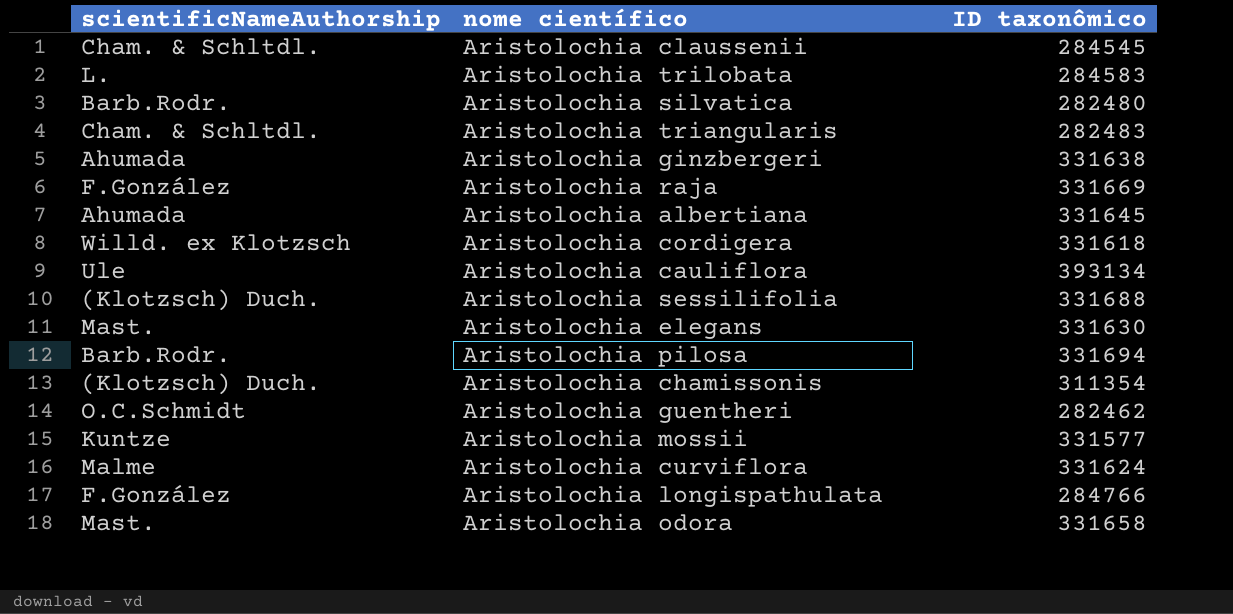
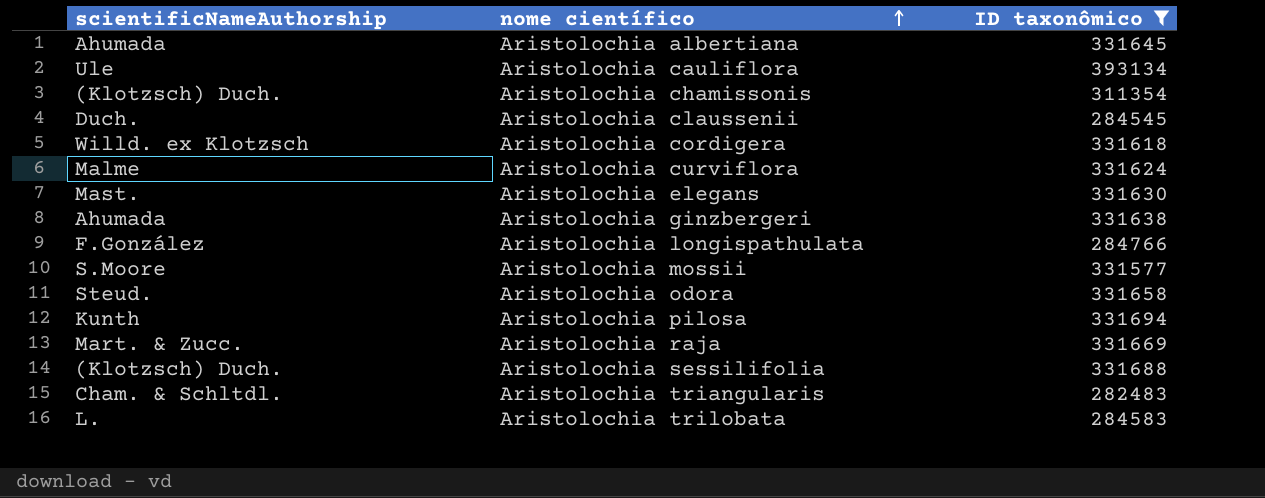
filter: none -> ID taxonômico >= 282483
row order: none -> nome científico ascending
Aristolochia claussenii | scientificNameAuthorship: Cham. & Schltdl. -> Duch.
Aristolochia mossii | scientificNameAuthorship: Kuntze -> S.Moore
Aristolochia odora | scientificNameAuthorship: Mast. -> Steud.
Aristolochia pilosa | scientificNameAuthorship: Barb.Rodr. -> Kunth
Aristolochia raja | scientificNameAuthorship: F.González -> Mart. & Zucc.

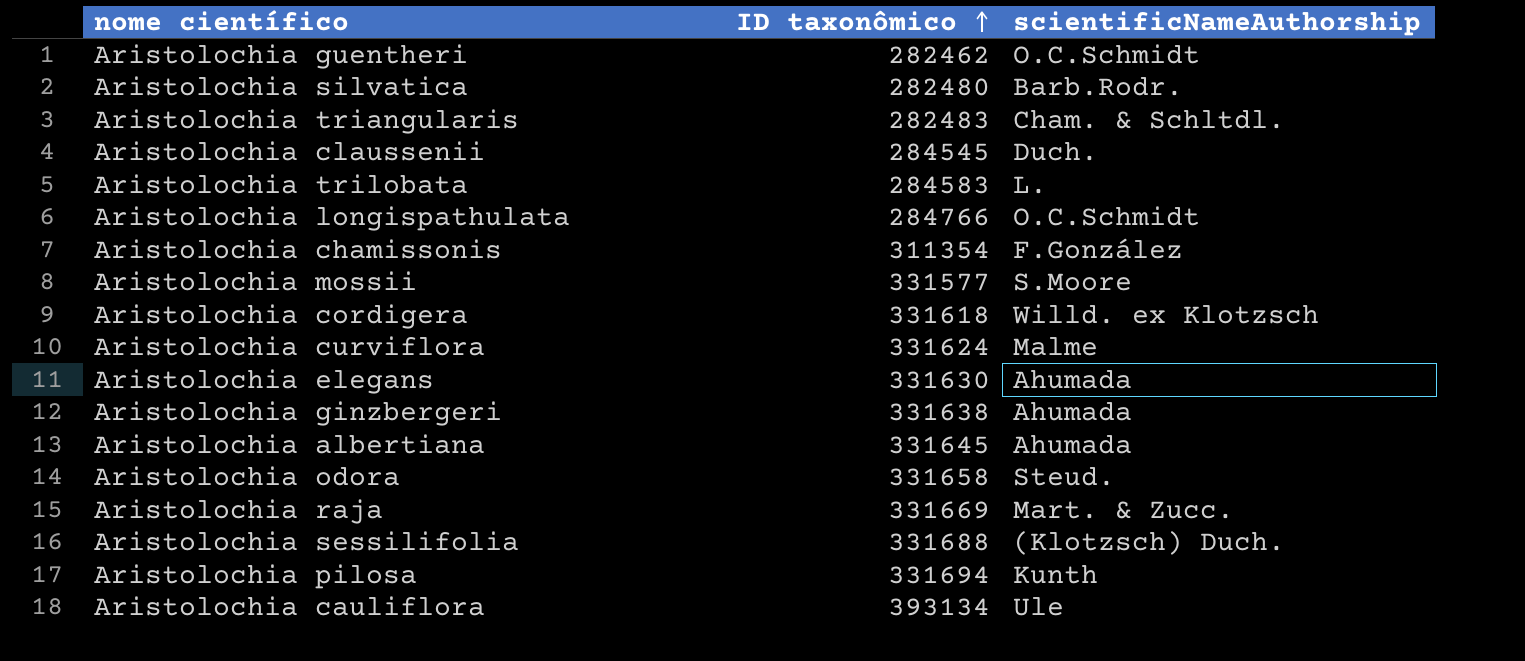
filter: ID taxonômico >= 282483 -> none
row order: nome científico ascending -> ID taxonômico ascending
column scientificNameAuthorship | position: 1 -> 3
Aristolochia longispathulata | scientificNameAuthorship: F.González -> O.C.Schmidt
Aristolochia chamissonis | scientificNameAuthorship: (Klotzsch) Duch. -> F.González
Aristolochia elegans | scientificNameAuthorship: Mast. -> Ahumada

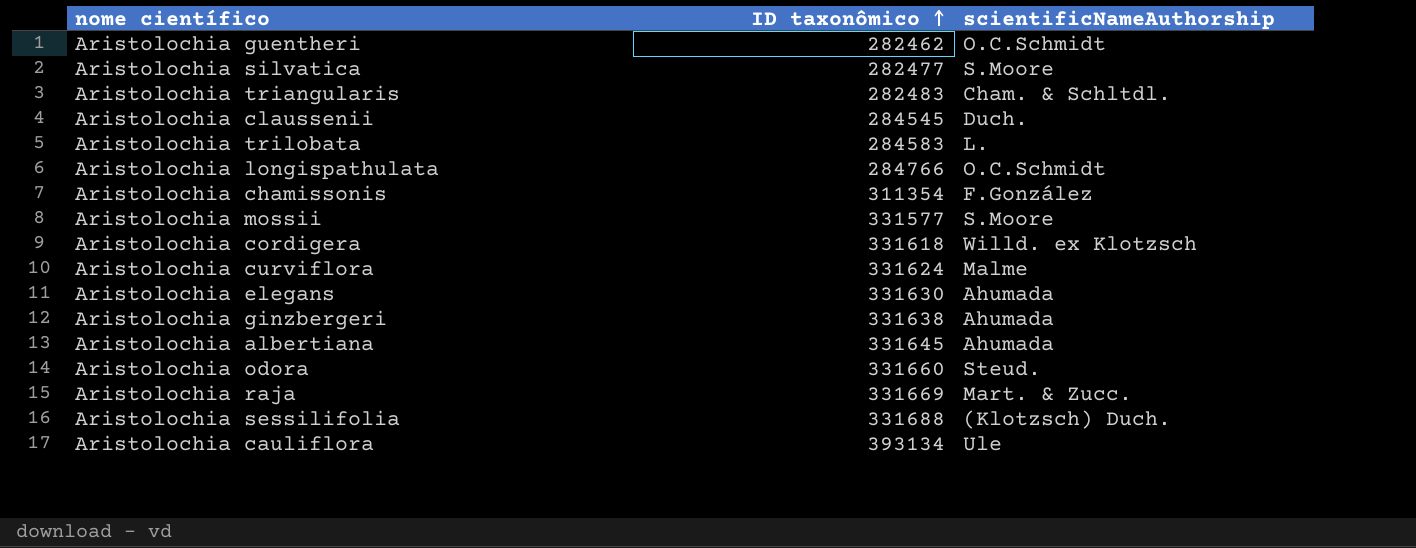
row Aristolochia pilosa: 331694 | Kunth -> none
Aristolochia silvatica | ID taxonômico: 282480 -> 282477
Aristolochia silvatica | scientificNameAuthorship: Barb.Rodr. -> S.Moore
Aristolochia odora | ID taxonômico: 331658 -> 331660

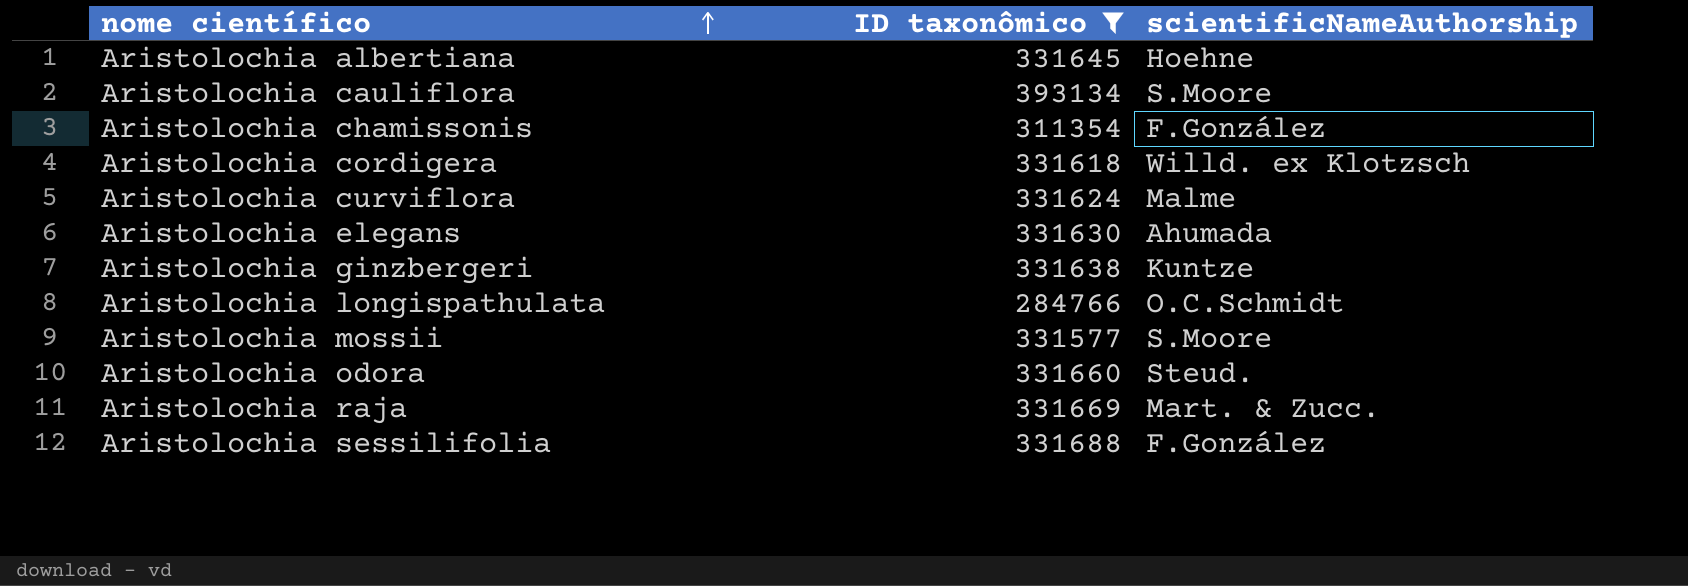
filter: none -> ID taxonômico >= 284766
row order: ID taxonômico ascending -> nome científico ascending
Aristolochia albertiana | scientificNameAuthorship: Ahumada -> Hoehne
Aristolochia cauliflora | scientificNameAuthorship: Ule -> S.Moore
Aristolochia ginzbergeri | scientificNameAuthorship: Ahumada -> Kuntze
Aristolochia sessilifolia | scientificNameAuthorship: (Klotzsch) Duch. -> F.González

